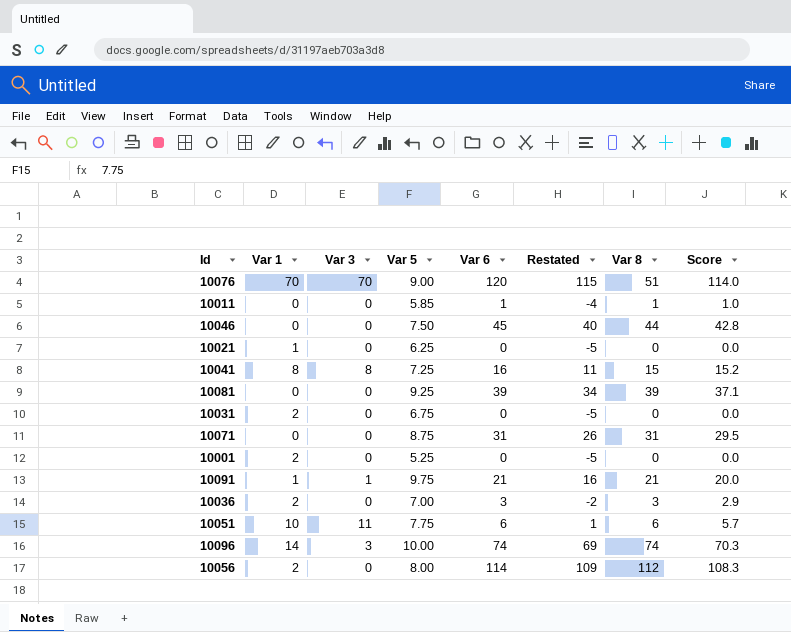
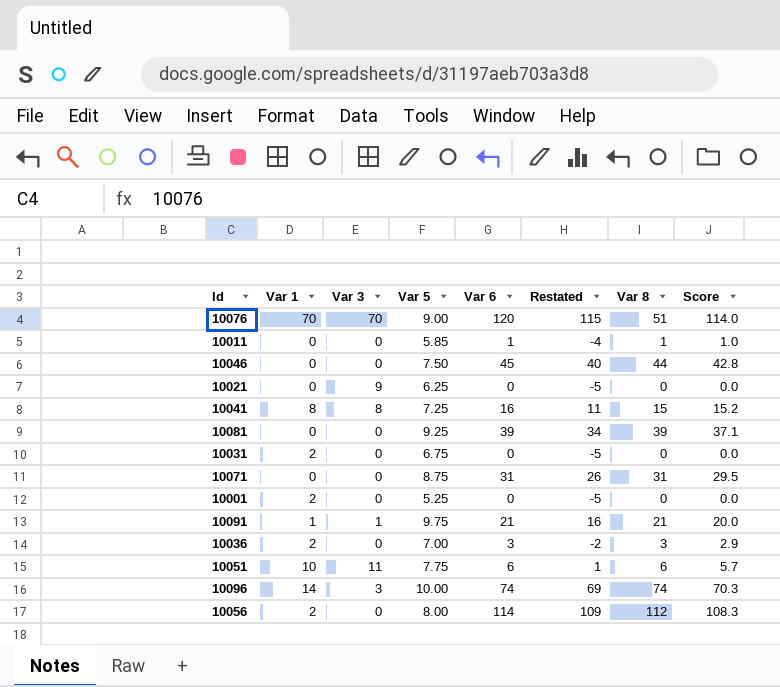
10021 | Var 1: 1 -> 0
10021 | Var 3: 0 -> 9

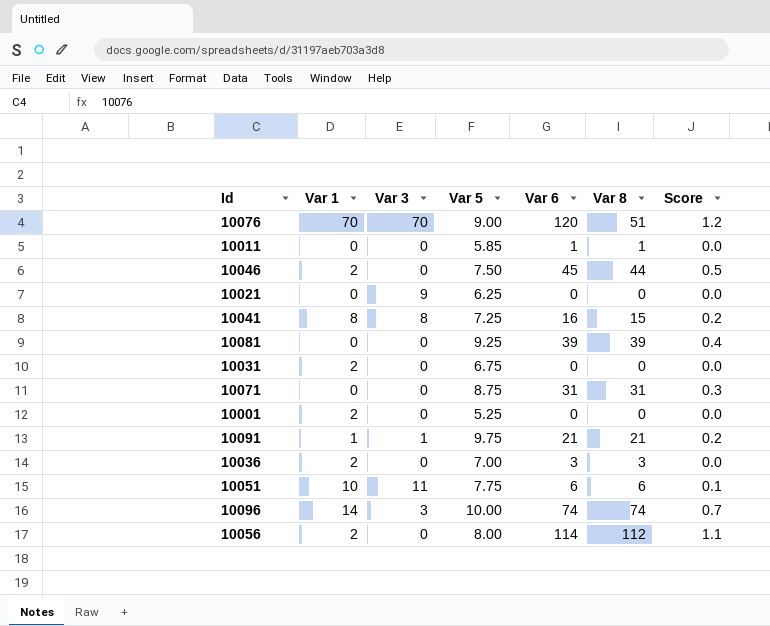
column Restated | formula: [Var 6] - 5 -> none
column Score | formula: [Var 6] * 0.95 -> [Var 6] * 0.01
10046 | Var 1: 0 -> 2

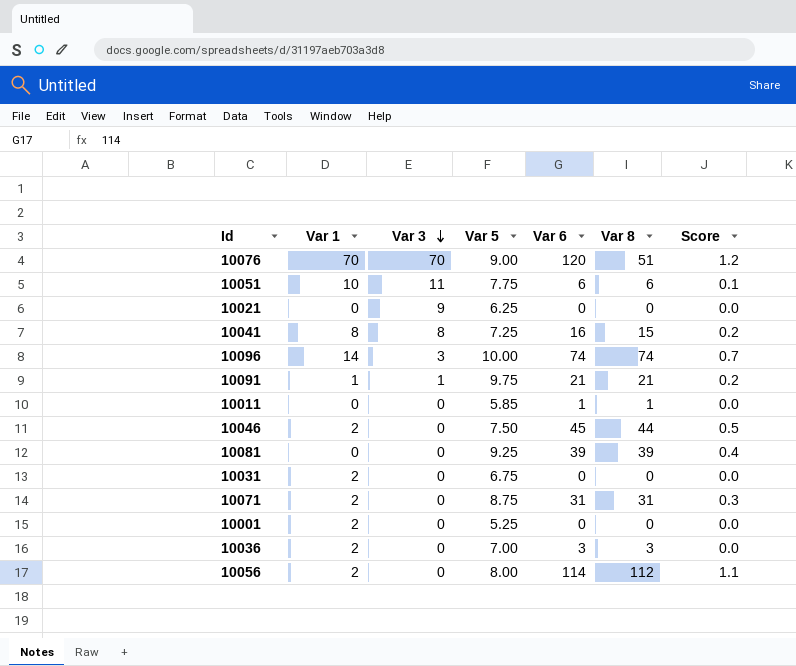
row order: none -> Var 3 descending
10071 | Var 1: 0 -> 2

